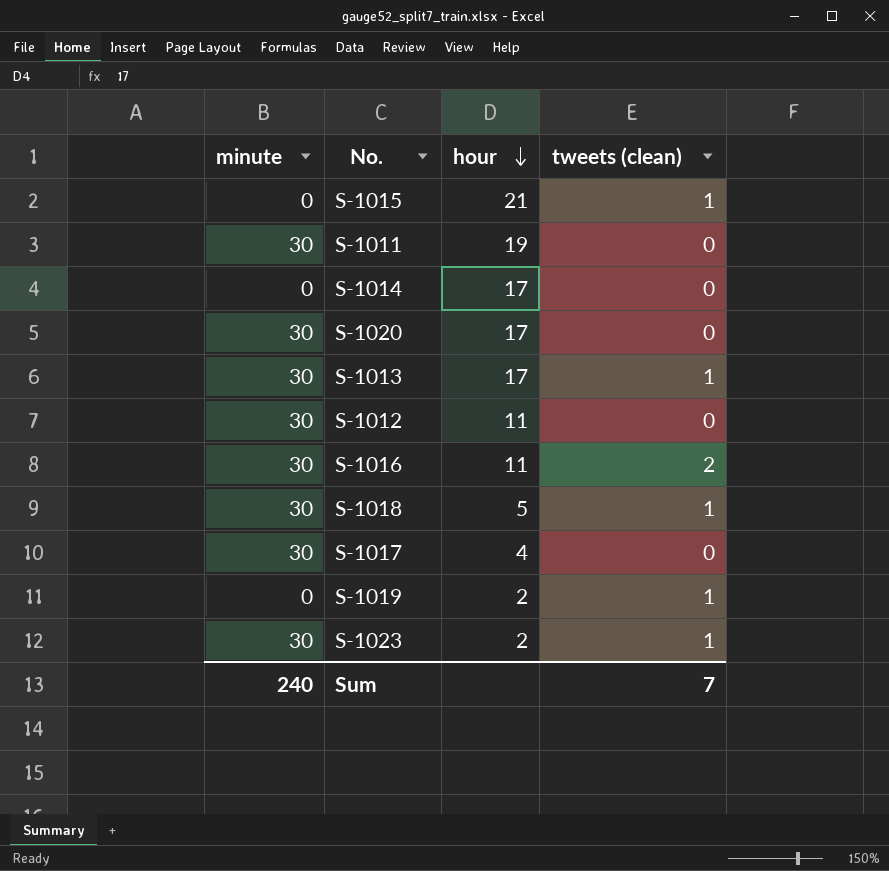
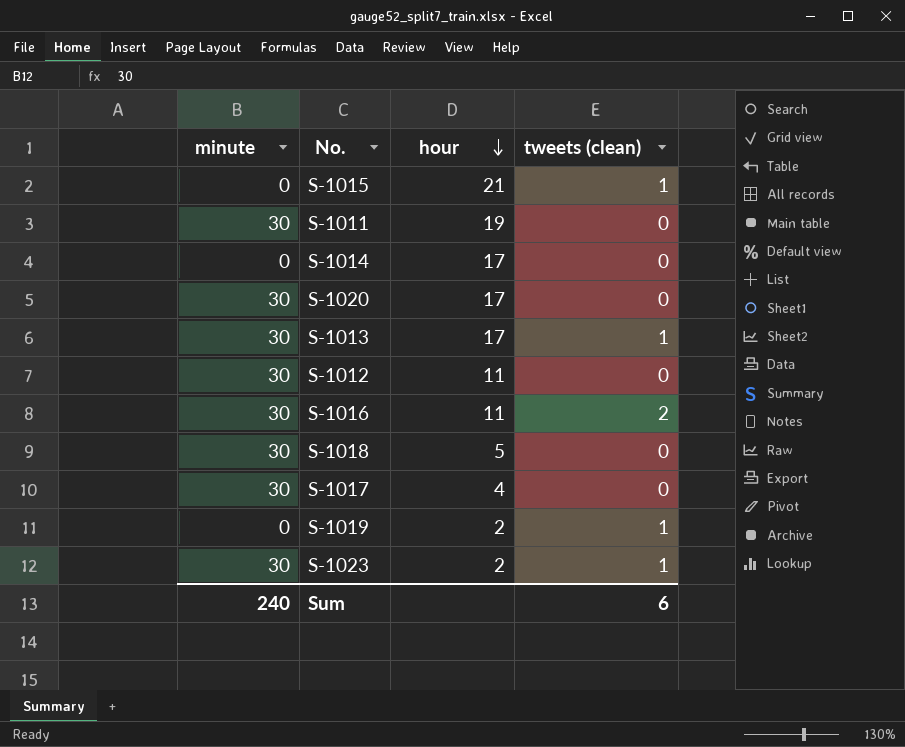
S-1018 | tweets (clean): 1 -> 0
Sum | tweets (clean): 7 -> 6

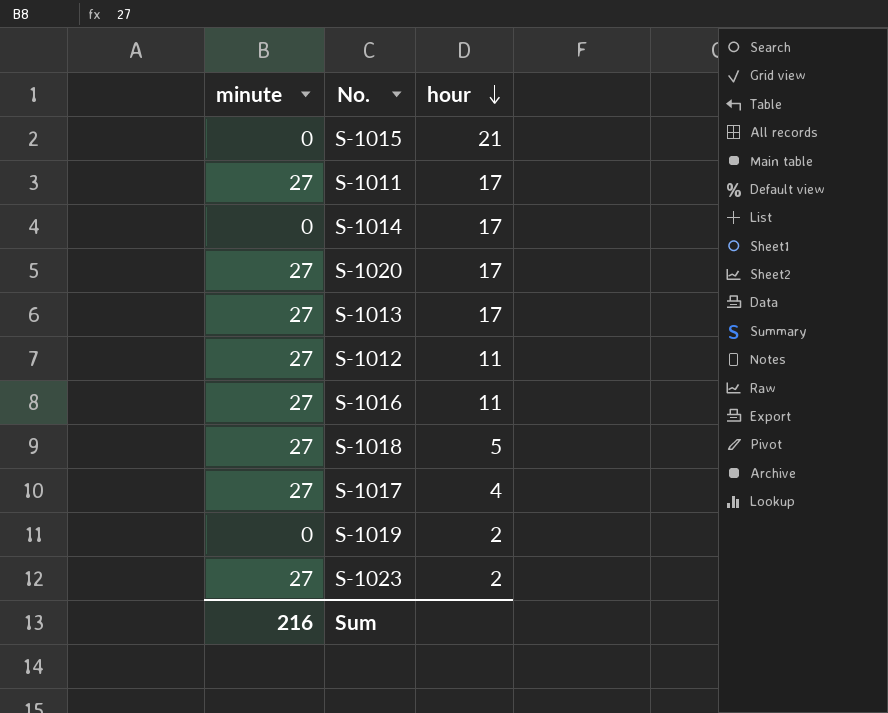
column tweets (clean) | position: 4 -> none
S-1011 | minute: 30 -> 27
S-1011 | hour: 19 -> 17
S-1020 | minute: 30 -> 27
S-1013 | minute: 30 -> 27
S-1012 | minute: 30 -> 27
S-1016 | minute: 30 -> 27
S-1018 | minute: 30 -> 27
S-1017 | minute: 30 -> 27
S-1023 | minute: 30 -> 27
Sum | minute: 240 -> 216

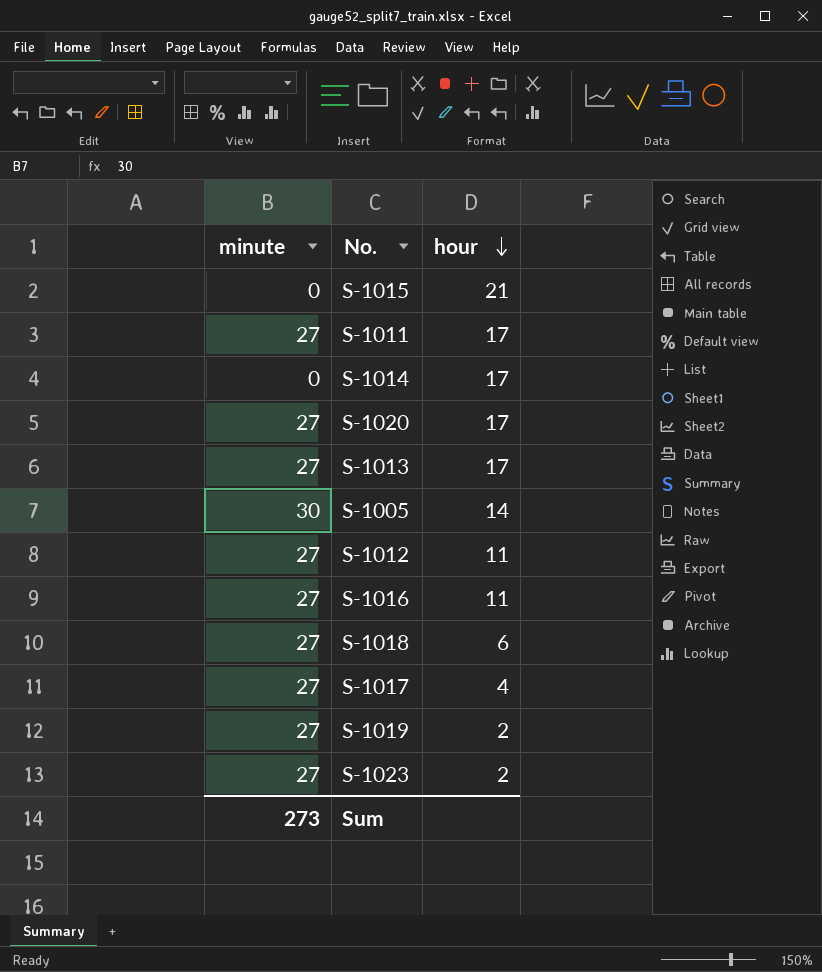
row S-1005: none -> 30 | 14
S-1018 | hour: 5 -> 6
S-1019 | minute: 0 -> 27
Sum | minute: 216 -> 273

